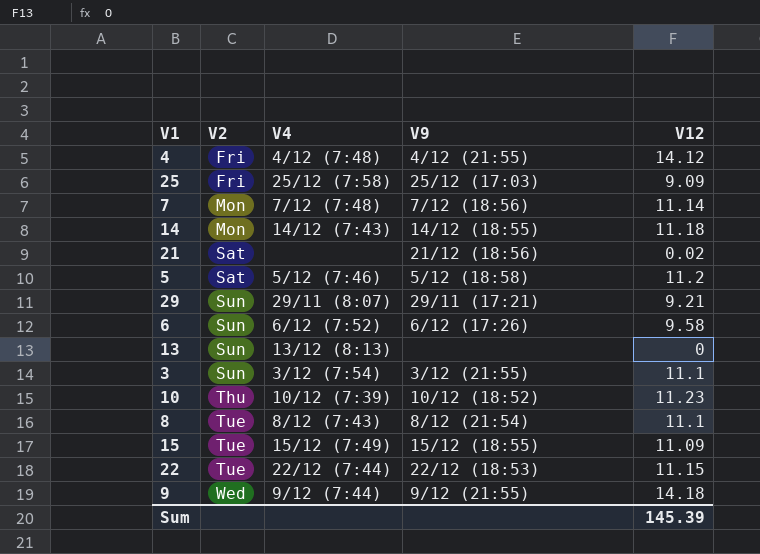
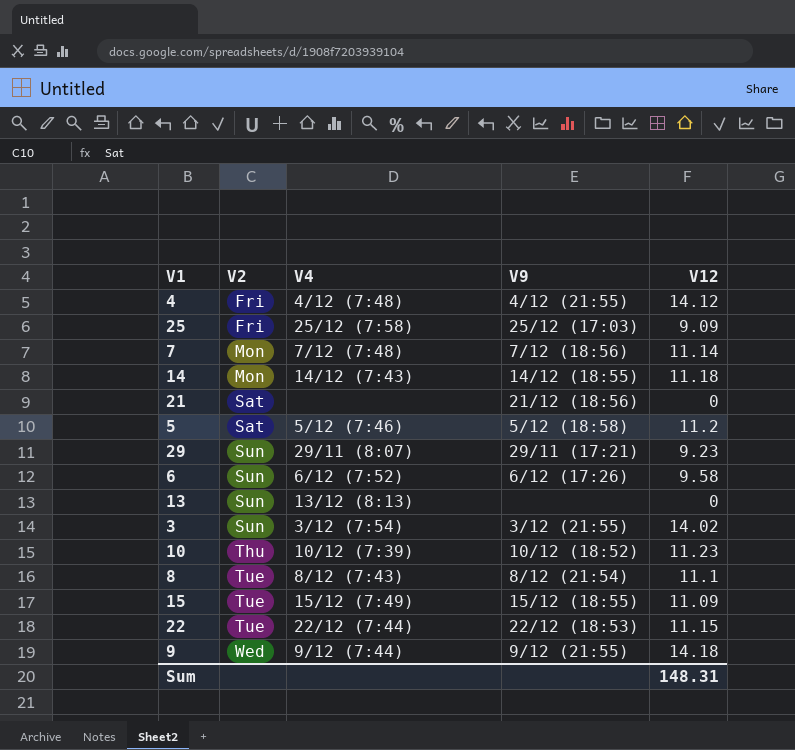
21 | V12: 0.02 -> 0
29 | V12: 9.21 -> 9.23
3 | V12: 11.1 -> 14.02
Sum | V12: 145.39 -> 148.31

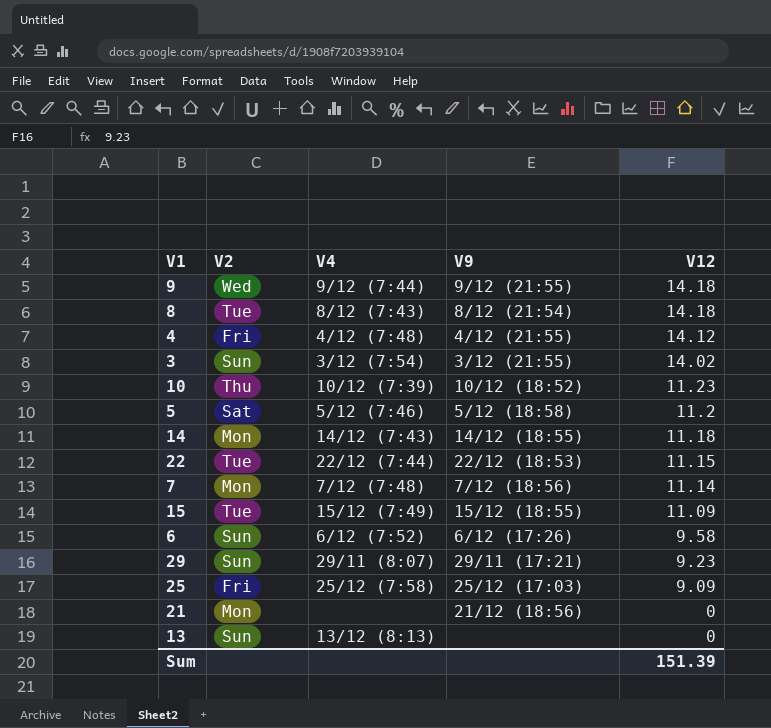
row order: V2 ascending -> V12 descending
8 | V12: 11.1 -> 14.18
21 | V2: Sat -> Mon
Sum | V12: 148.31 -> 151.39

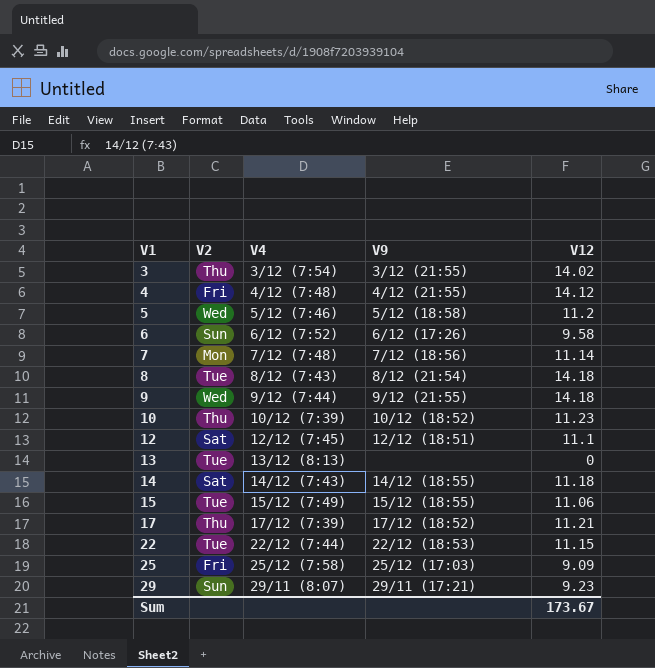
row order: V12 descending -> V1 ascending
row 21: Mon | none | 21/12 (18:56) | 0 -> none
3 | V2: Sun -> Thu
5 | V2: Sat -> Wed
row 12: none -> Sat | 12/12 (7:45) | 12/12 (18:51) | 11.1
13 | V2: Sun -> Tue
14 | V2: Mon -> Sat
15 | V12: 11.09 -> 11.06
row 17: none -> Thu | 17/12 (7:39) | 17/12 (18:52) | 11.21
Sum | V12: 151.39 -> 173.67

